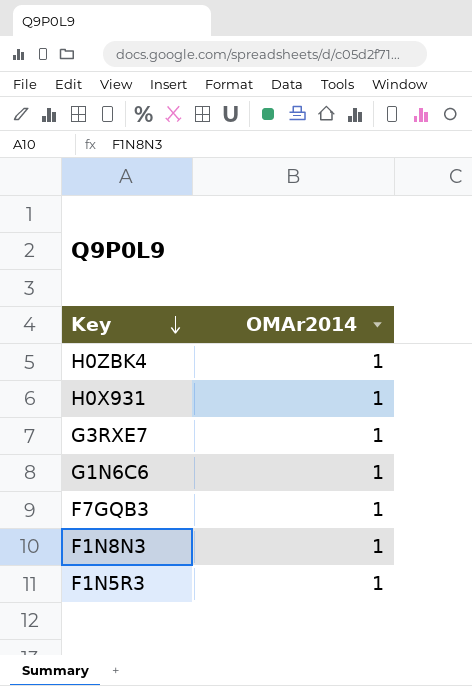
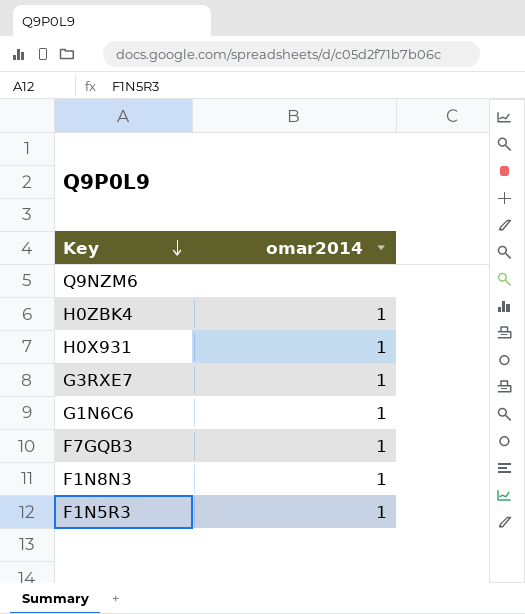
column name: OMAr2014 -> omar2014
row Q9NZM6: none -> none

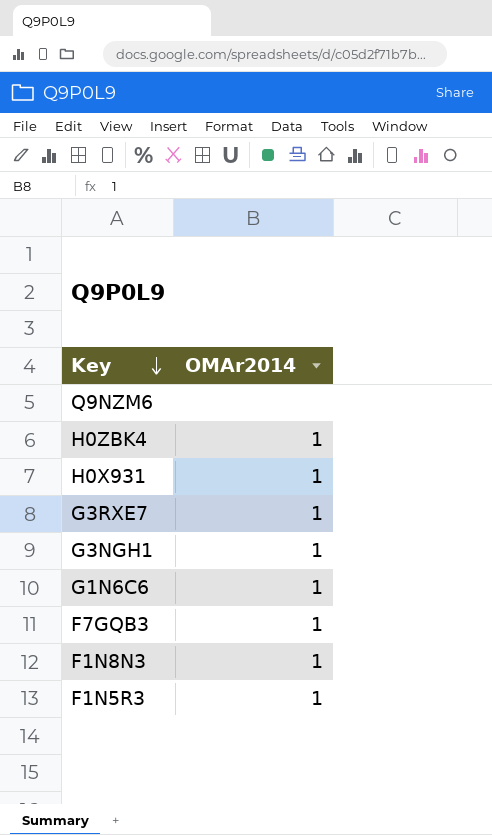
column name: omar2014 -> OMAr2014
row G3NGH1: none -> 1

